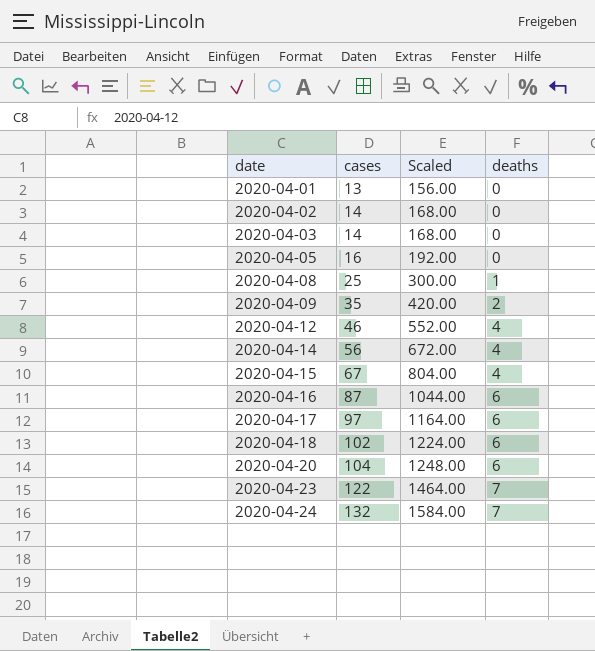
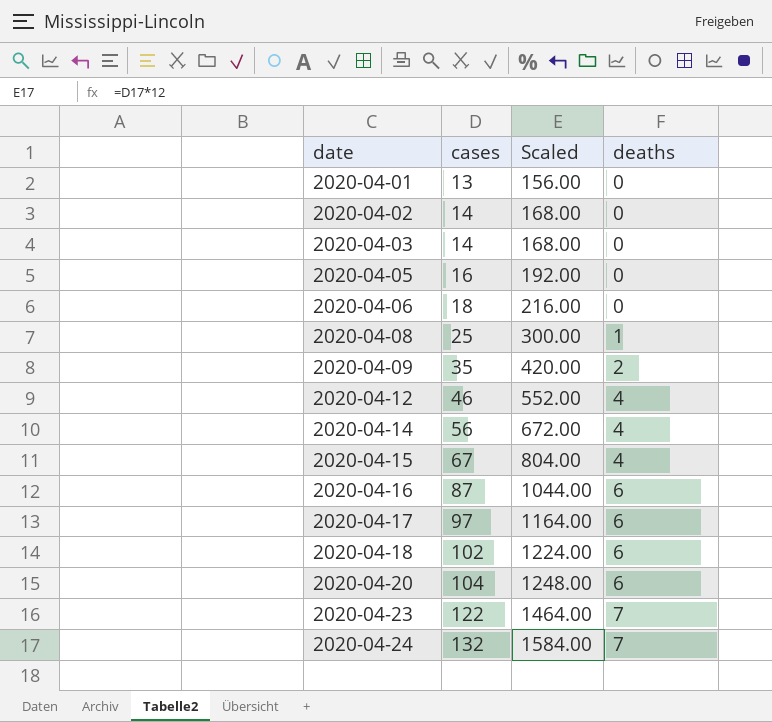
row 2020-04-06: none -> 18 | 216.00 | 0

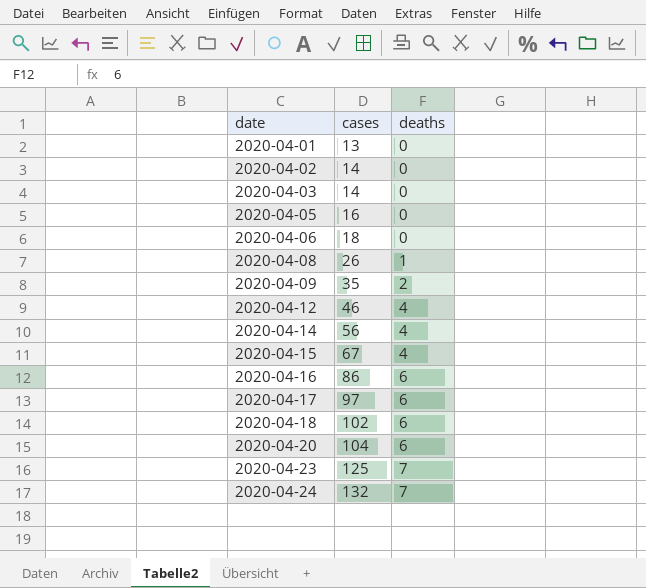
column Scaled | formula: [cases] * 12 -> none
2020-04-08 | cases: 25 -> 26
2020-04-16 | cases: 87 -> 86
2020-04-23 | cases: 122 -> 125

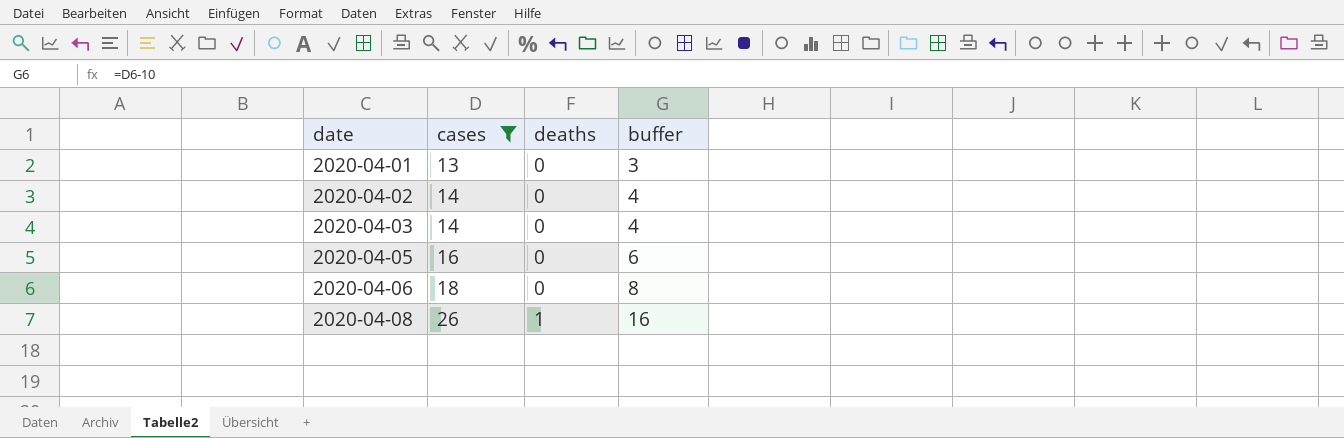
filter: none -> cases <= 26
column buffer | formula: none -> [cases] - 10

